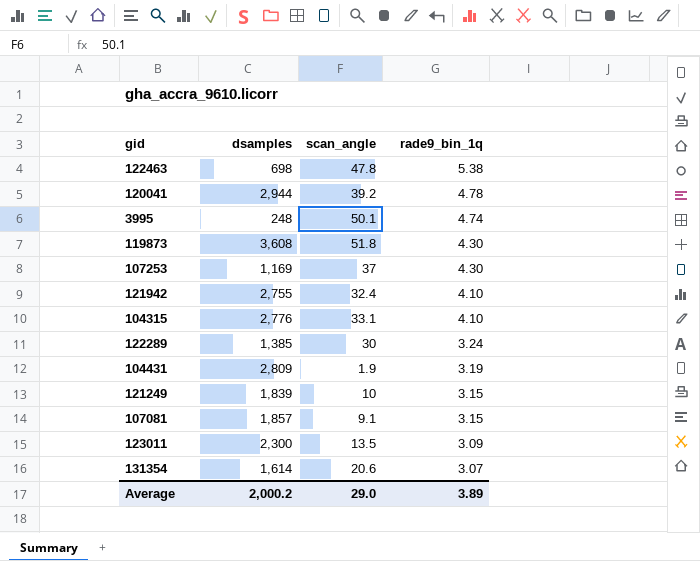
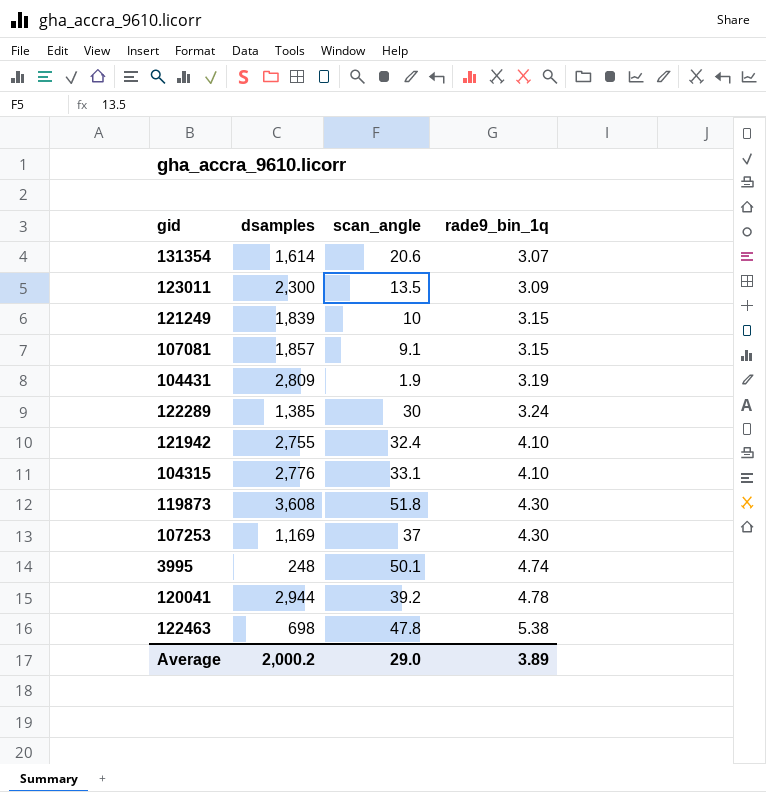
row order: rade9_bin_1q descending -> rade9_bin_1q ascending

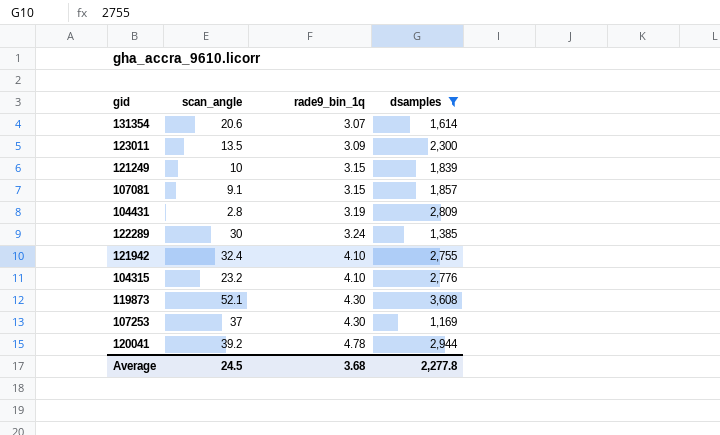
filter: none -> dsamples >= 1,169
column dsamples | position: 2 -> 4
104431 | scan_angle: 1.9 -> 2.8
104315 | scan_angle: 33.1 -> 23.2
119873 | scan_angle: 51.8 -> 52.1
Average | scan_angle: 29.0 -> 24.5
Average | rade9_bin_1q: 3.89 -> 3.68
Average | dsamples: 2,000.2 -> 2,277.8

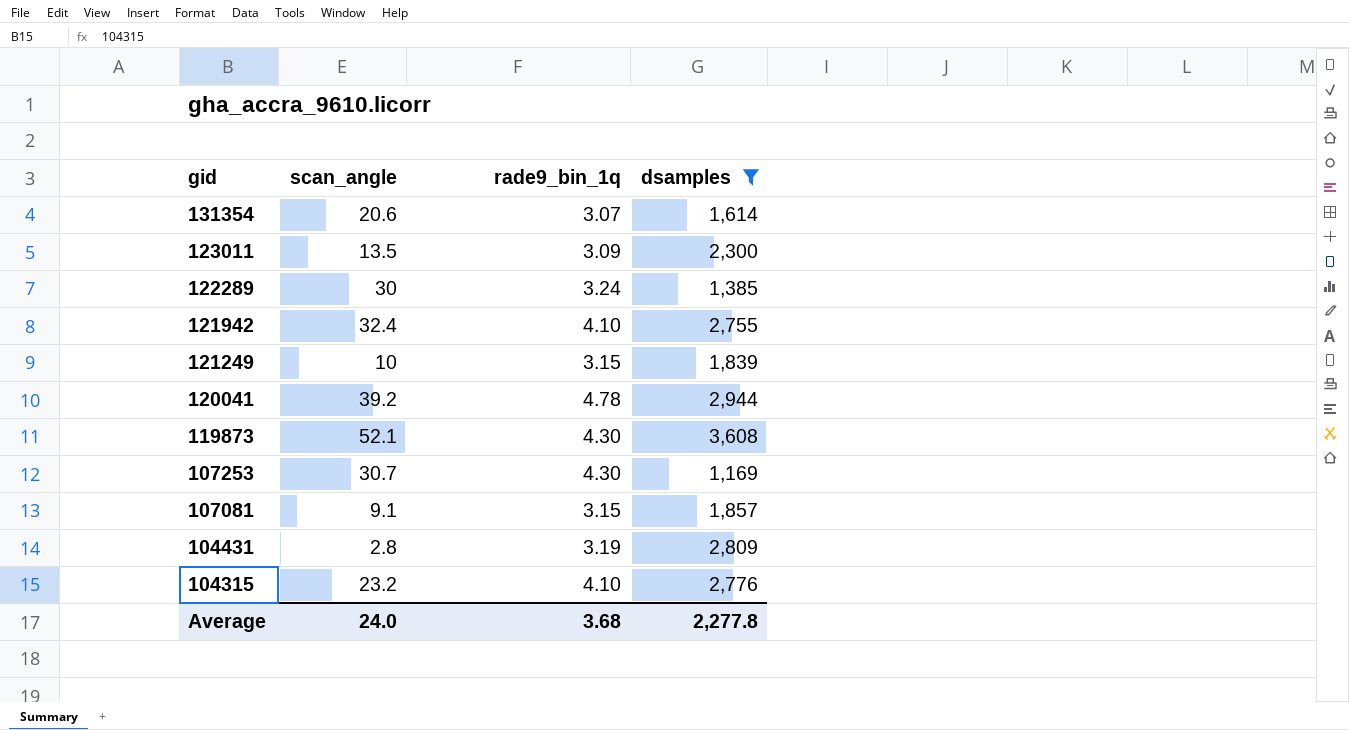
row order: rade9_bin_1q ascending -> gid descending
107253 | scan_angle: 37 -> 30.7
Average | scan_angle: 24.5 -> 24.0

